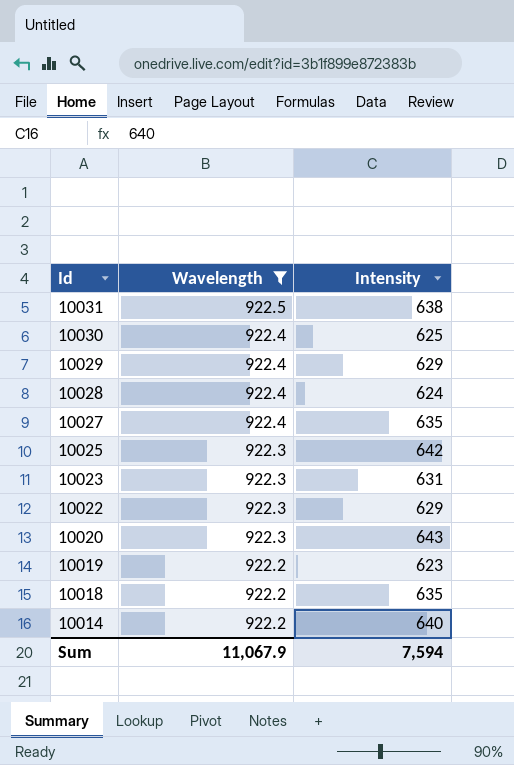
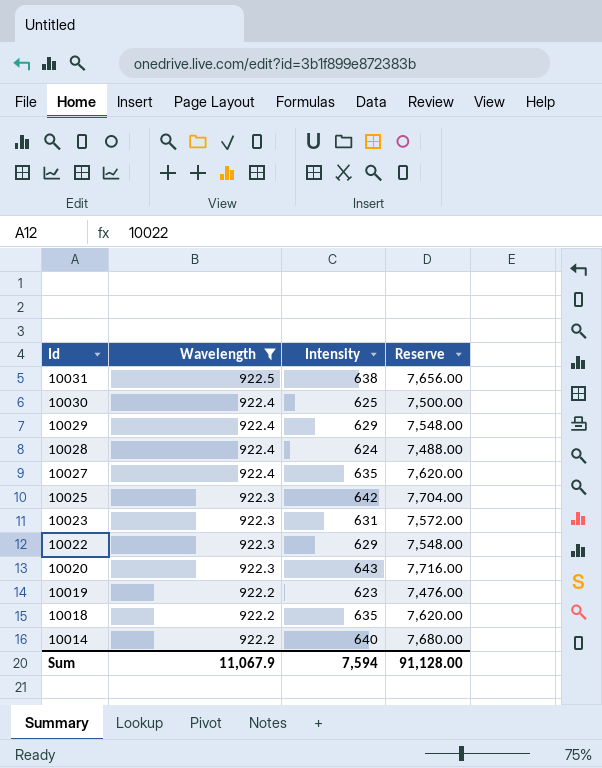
column Reserve | formula: none -> [Intensity] * 12

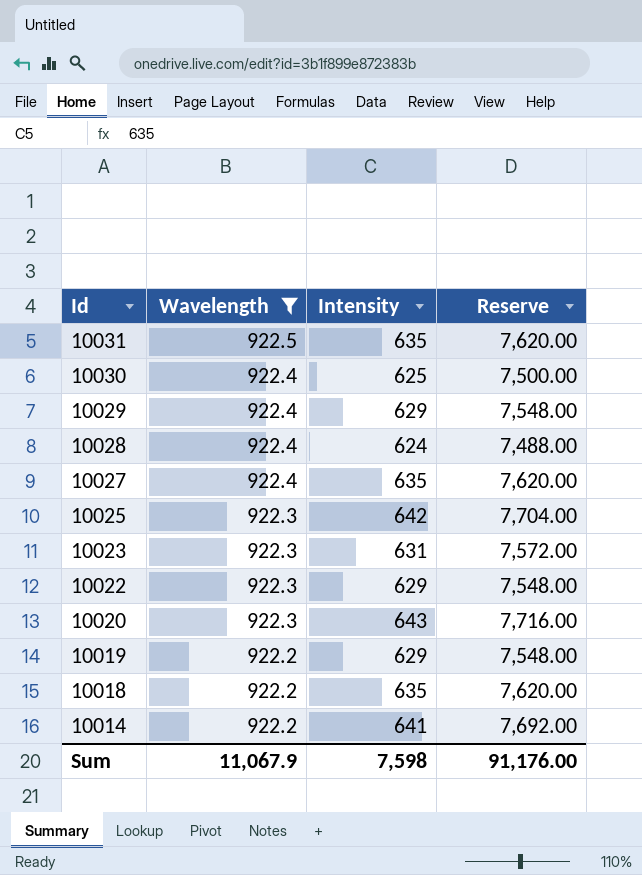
10031 | Intensity: 638 -> 635
10031 | Reserve: 7,656.00 -> 7,620.00
10019 | Intensity: 623 -> 629
10019 | Reserve: 7,476.00 -> 7,548.00
10014 | Intensity: 640 -> 641
10014 | Reserve: 7,680.00 -> 7,692.00
Sum | Intensity: 7,594 -> 7,598
Sum | Reserve: 91,128.00 -> 91,176.00

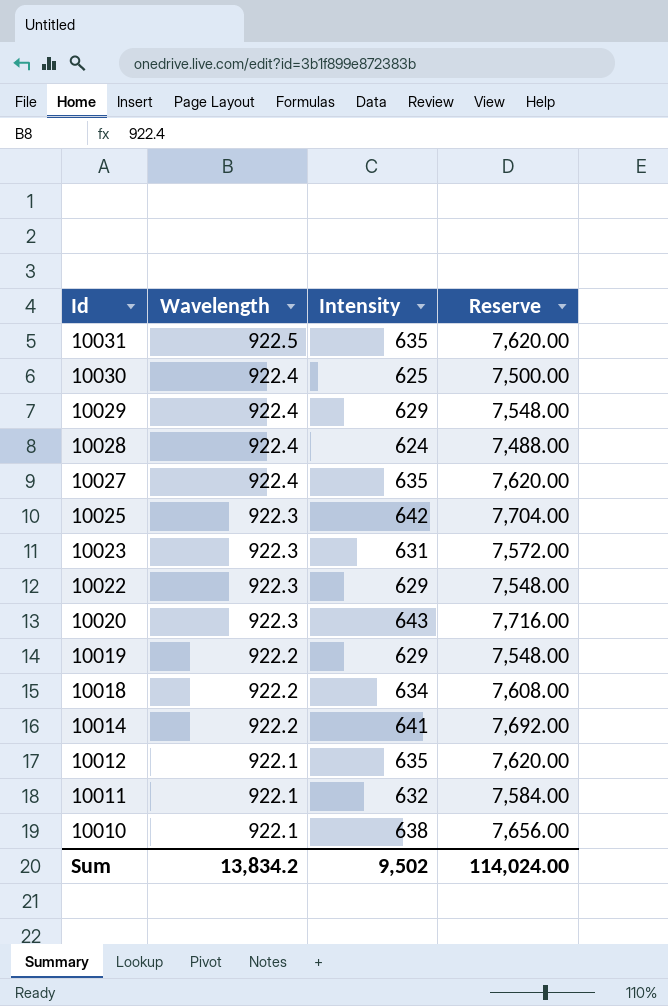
filter: Wavelength != 922.1 -> none
10018 | Intensity: 635 -> 634
10018 | Reserve: 7,620.00 -> 7,608.00
Sum | Wavelength: 11,067.9 -> 13,834.2
Sum | Intensity: 7,598 -> 9,502
Sum | Reserve: 91,176.00 -> 114,024.00

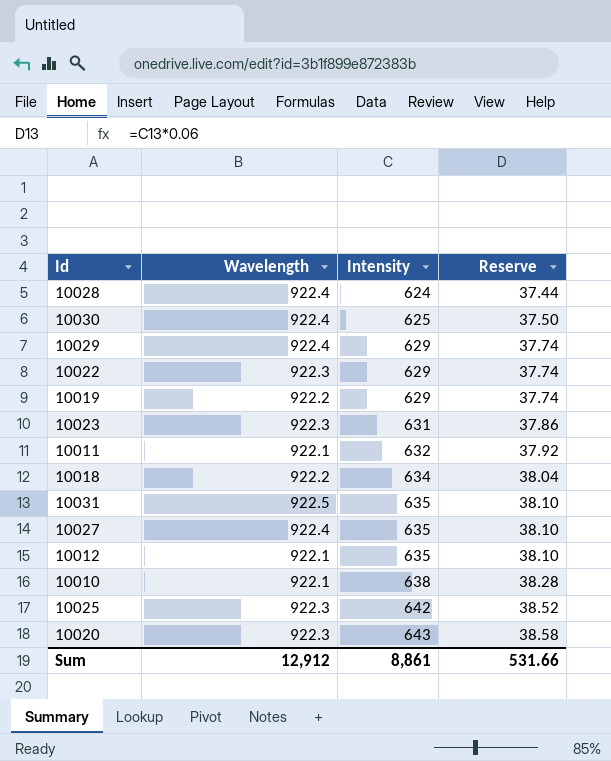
row order: Id descending -> Intensity ascending
column Reserve | formula: [Intensity] * 12 -> [Intensity] * 0.06
row 10014: 922.2 | 641 | 7,692.00 -> none
Sum | Wavelength: 13,834.2 -> 12,912
Sum | Intensity: 9,502 -> 8,861
Sum | Reserve: 114,024.00 -> 531.66

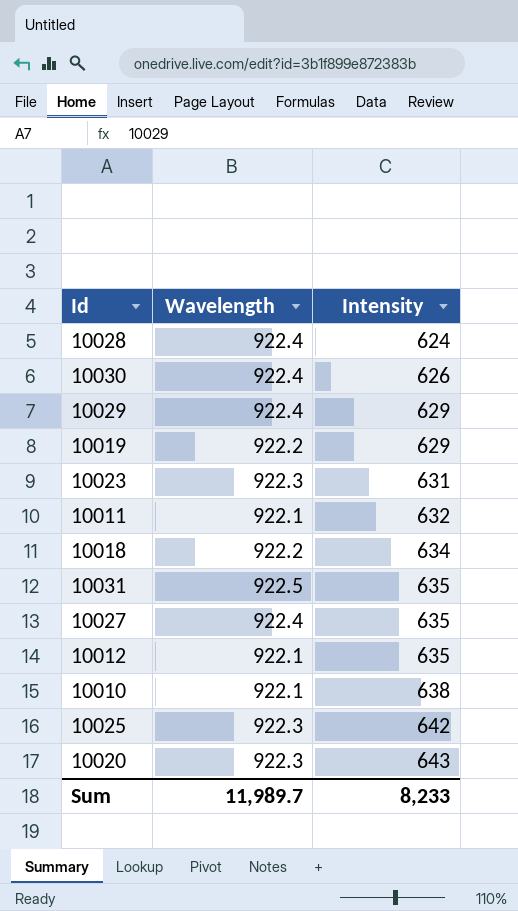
column Reserve | formula: [Intensity] * 0.06 -> none
row 10022: 922.3 | 629 | 37.74 -> none
10030 | Intensity: 625 -> 626
Sum | Wavelength: 12,912 -> 11,989.7
Sum | Intensity: 8,861 -> 8,233

